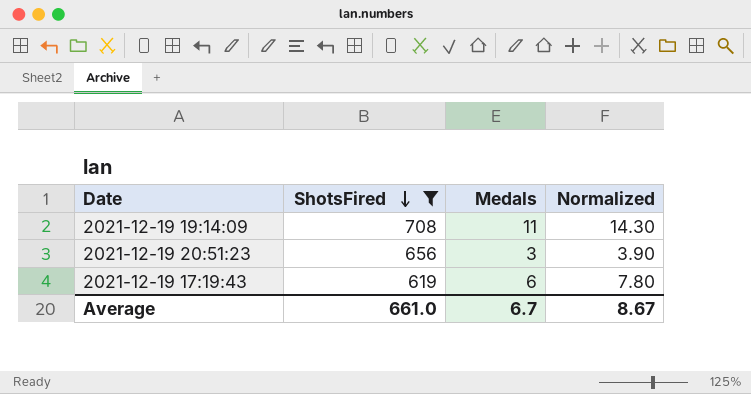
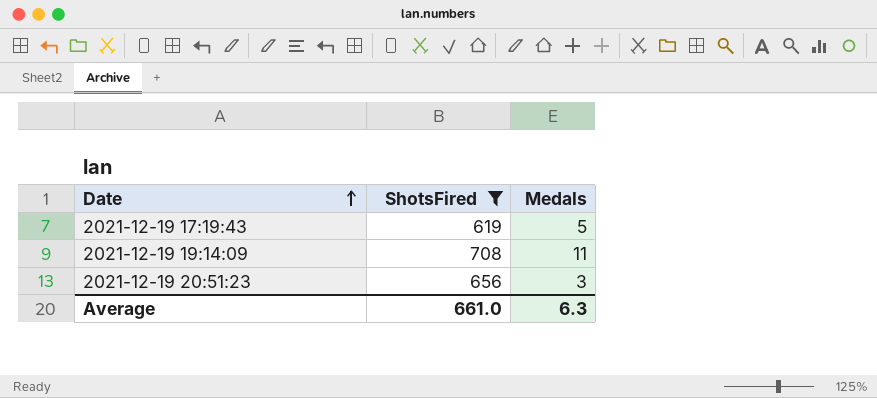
row order: ShotsFired descending -> Date ascending
column Normalized | formula: [Medals] * 1.3 -> none
2021-12-19 17:19:43 | Medals: 6 -> 5
Average | Medals: 6.7 -> 6.3

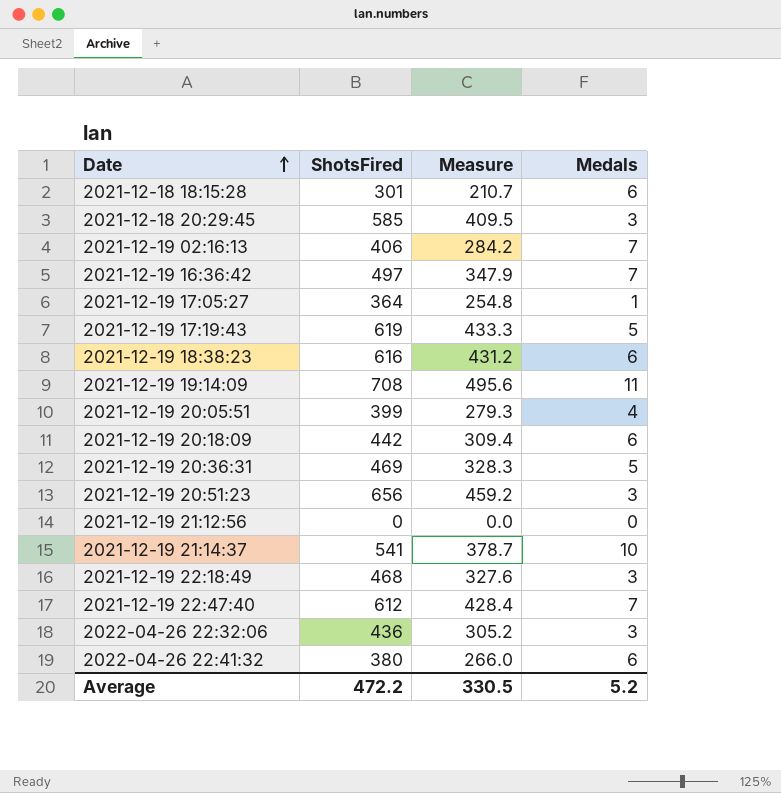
filter: ShotsFired >= 619 -> none
column Measure | formula: none -> [ShotsFired] * 0.7
Average | ShotsFired: 661.0 -> 472.2
Average | Medals: 6.3 -> 5.2

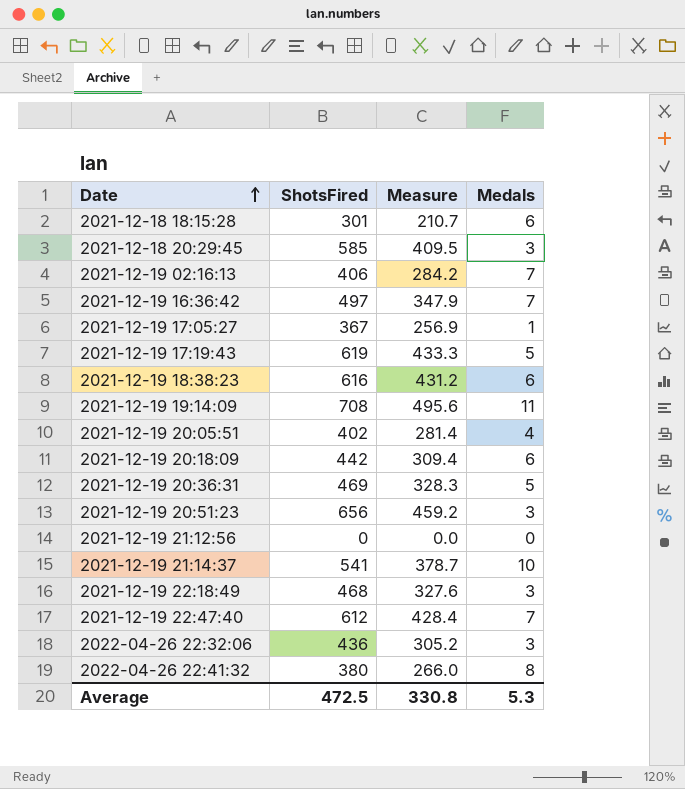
2021-12-19 17:05:27 | ShotsFired: 364 -> 367
2021-12-19 17:05:27 | Measure: 254.8 -> 256.9
2021-12-19 20:05:51 | ShotsFired: 399 -> 402
2021-12-19 20:05:51 | Measure: 279.3 -> 281.4
2022-04-26 22:41:32 | Medals: 6 -> 8
Average | ShotsFired: 472.2 -> 472.5
Average | Measure: 330.5 -> 330.8
Average | Medals: 5.2 -> 5.3

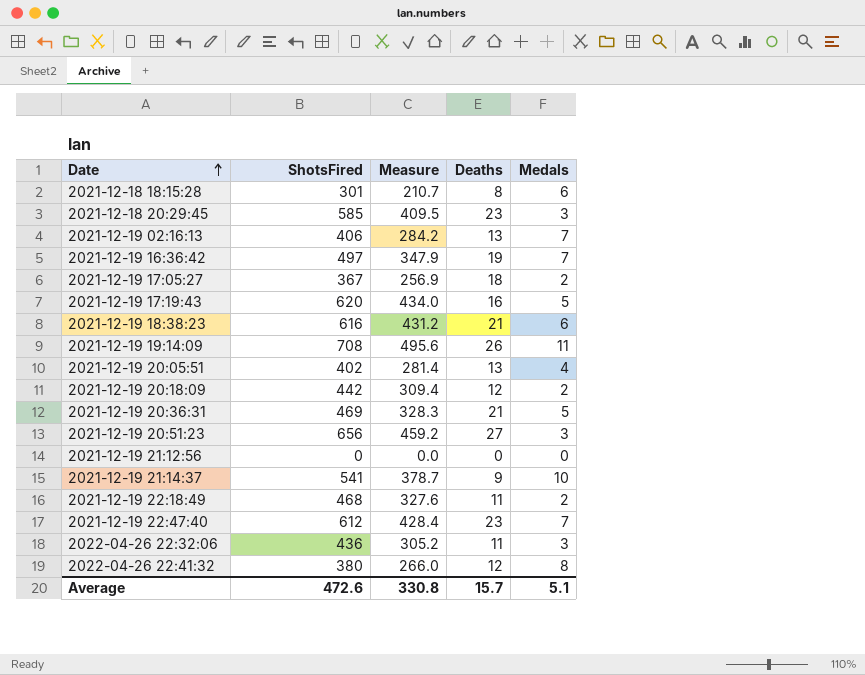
column Deaths | position: none -> 4
2021-12-19 17:05:27 | Medals: 1 -> 2
2021-12-19 17:19:43 | ShotsFired: 619 -> 620
2021-12-19 17:19:43 | Measure: 433.3 -> 434.0
2021-12-19 20:18:09 | Medals: 6 -> 2
2021-12-19 22:18:49 | Medals: 3 -> 2
Average | ShotsFired: 472.5 -> 472.6
Average | Medals: 5.3 -> 5.1

